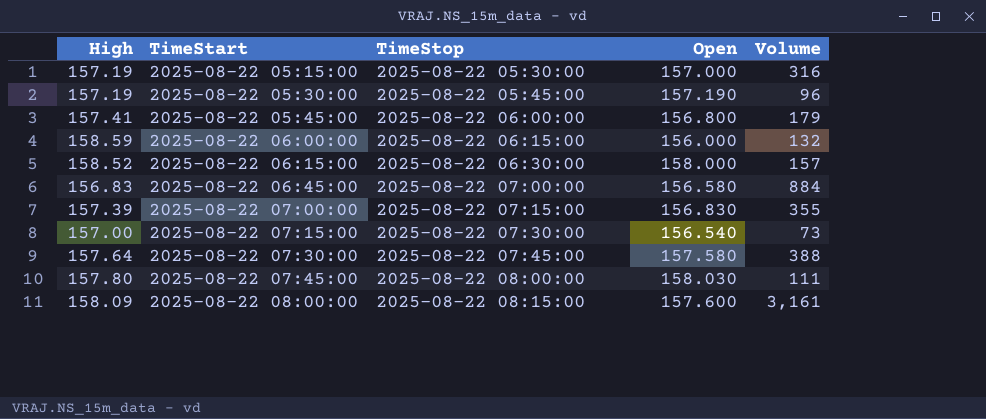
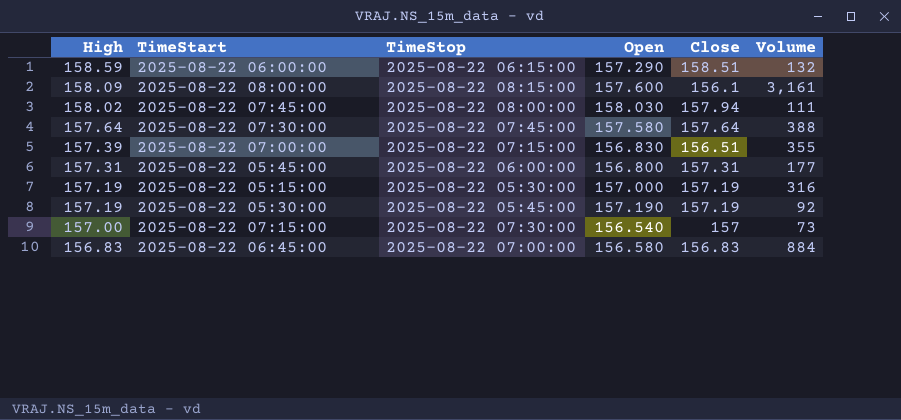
row order: TimeStart ascending -> High descending
column Close | position: none -> 5
row 2025-08-22 06:15:00: 158.52 | 2025-08-22 06:30:00 | 158.000 | 157 -> none
2025-08-22 06:00:00 | Open: 156.000 -> 157.290
2025-08-22 07:45:00 | High: 157.80 -> 158.02
2025-08-22 05:45:00 | High: 157.41 -> 157.31
2025-08-22 05:45:00 | Volume: 179 -> 177
2025-08-22 05:30:00 | Volume: 96 -> 92

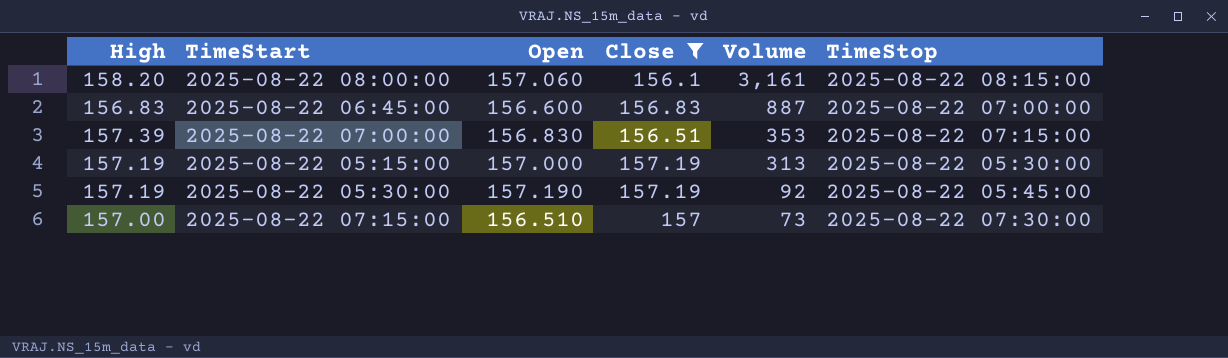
filter: none -> Close <= 157.19
row order: High descending -> Volume descending
column TimeStop | position: 3 -> 6
2025-08-22 08:00:00 | High: 158.09 -> 158.20
2025-08-22 08:00:00 | Open: 157.600 -> 157.060
2025-08-22 06:45:00 | Open: 156.580 -> 156.600
2025-08-22 06:45:00 | Volume: 884 -> 887
2025-08-22 07:00:00 | Volume: 355 -> 353
2025-08-22 05:15:00 | Volume: 316 -> 313
2025-08-22 07:15:00 | Open: 156.540 -> 156.510

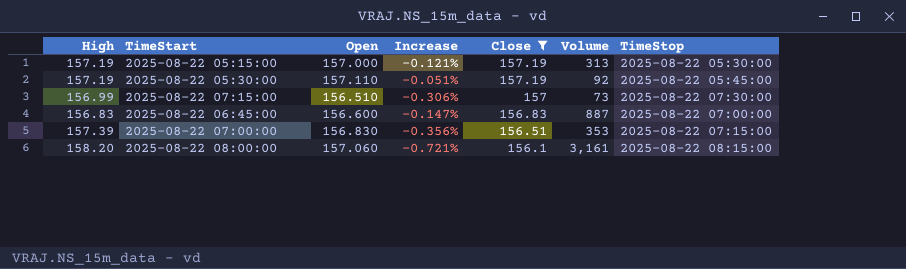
row order: Volume descending -> Close descending
column Increase | formula: none -> ([Open] - [High]) / [High]
2025-08-22 05:30:00 | Open: 157.190 -> 157.110
2025-08-22 07:15:00 | High: 157.00 -> 156.99

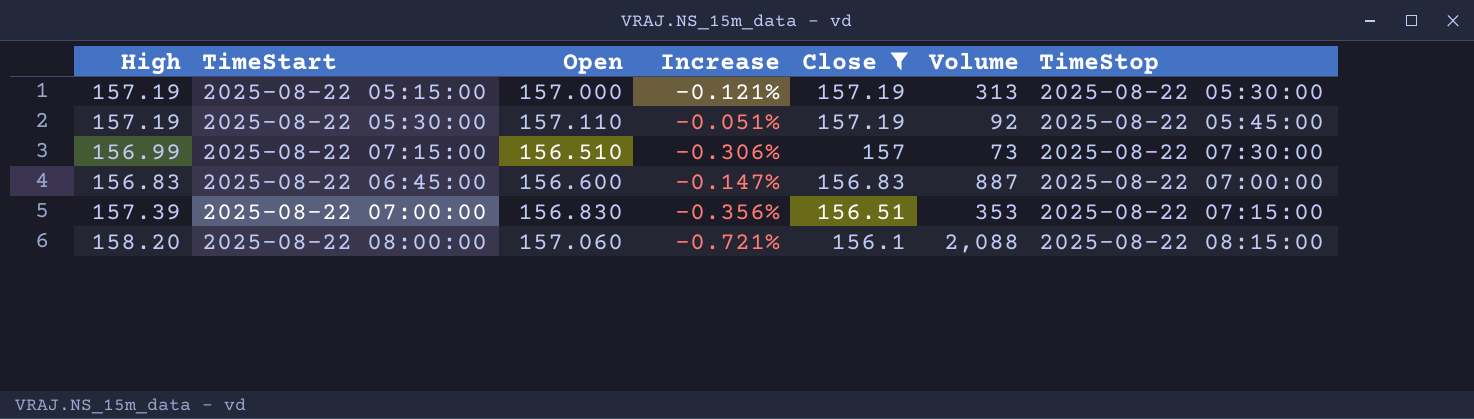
2025-08-22 08:00:00 | Volume: 3,161 -> 2,088

